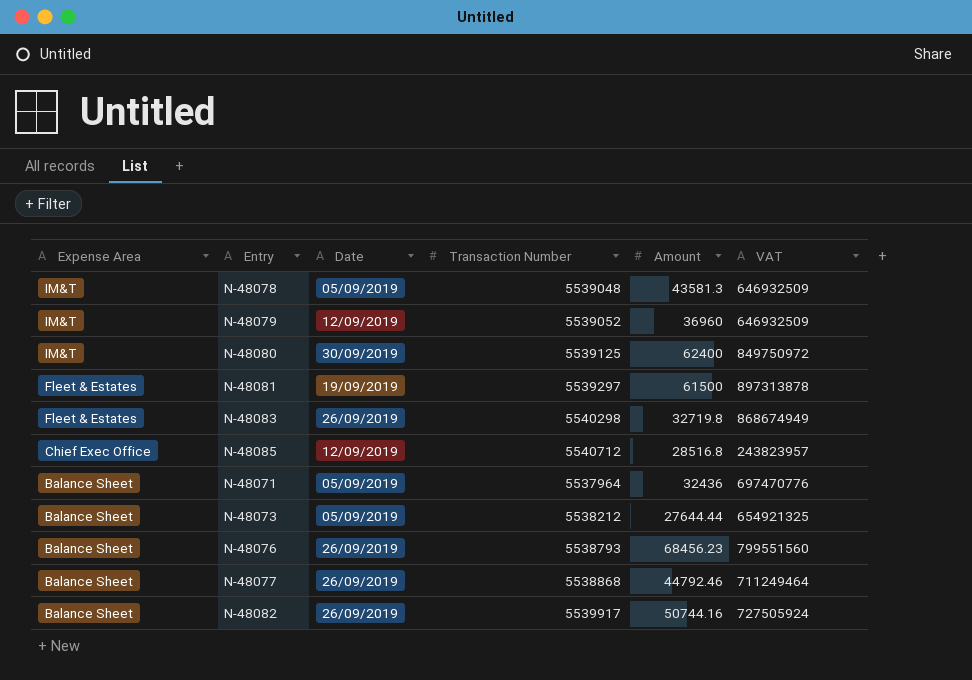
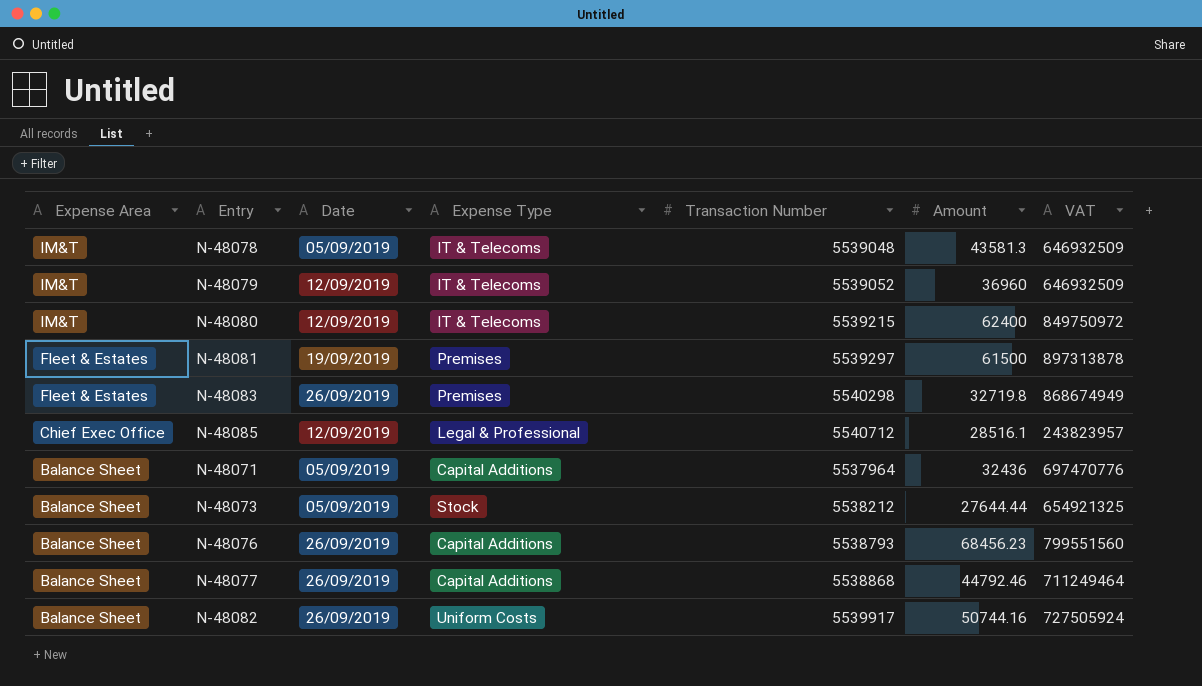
column Expense Type | position: none -> 4
N-48080 | Date: 30/09/2019 -> 12/09/2019
N-48080 | Transaction Number: 5539125 -> 5539215
N-48085 | Amount: 28516.8 -> 28516.1

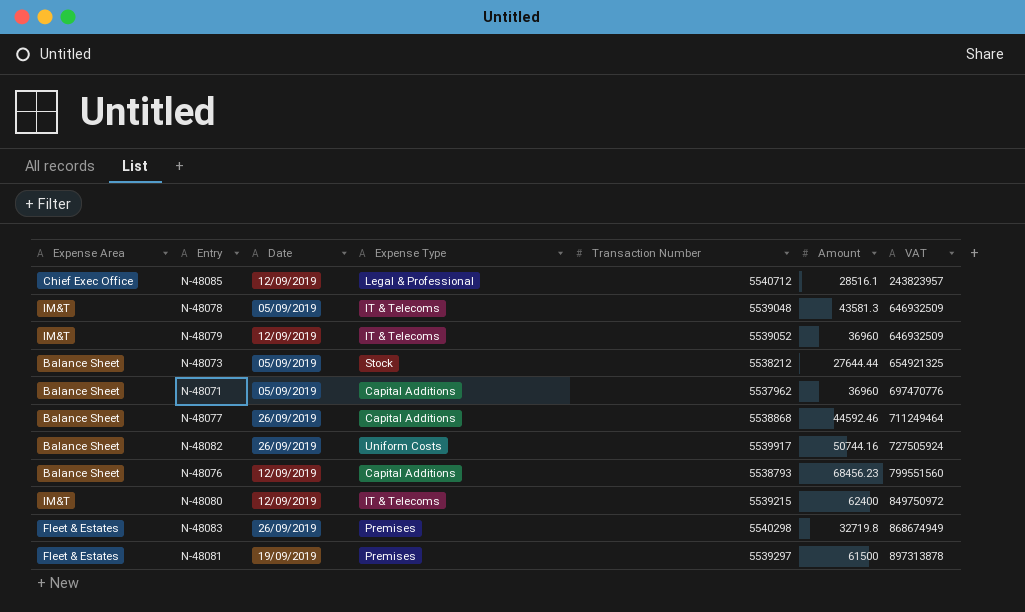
row order: Expense Area descending -> VAT ascending
N-48071 | Transaction Number: 5537964 -> 5537962
N-48071 | Amount: 32436 -> 36960
N-48077 | Amount: 44792.46 -> 44592.46
N-48076 | Date: 26/09/2019 -> 12/09/2019

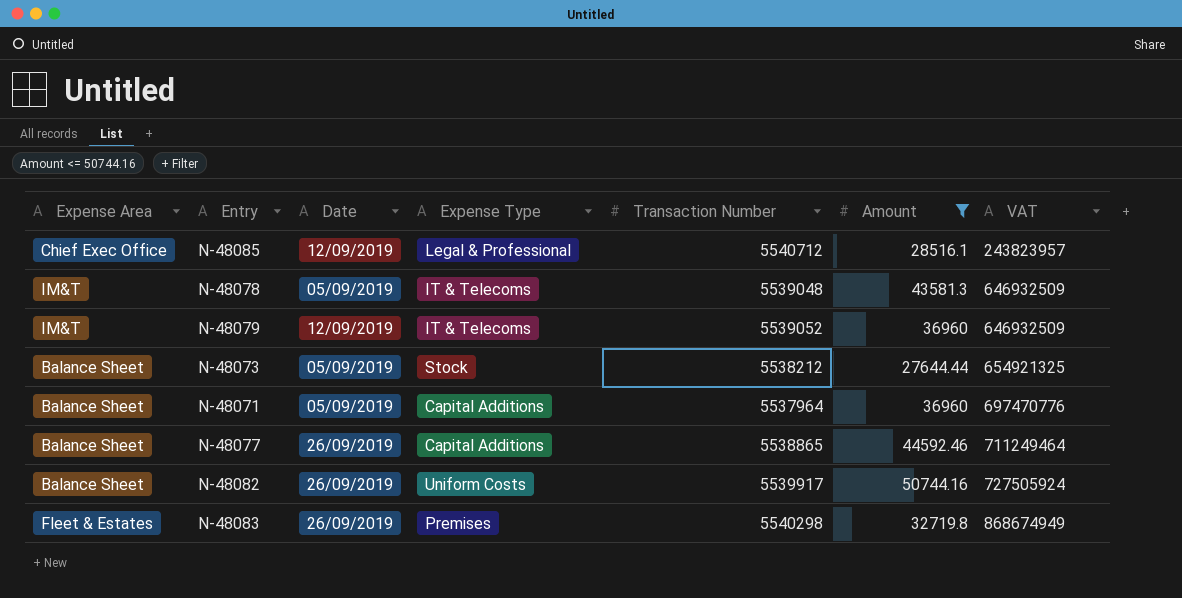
filter: none -> Amount <= 50744.16
N-48071 | Transaction Number: 5537962 -> 5537964
N-48077 | Transaction Number: 5538868 -> 5538865

